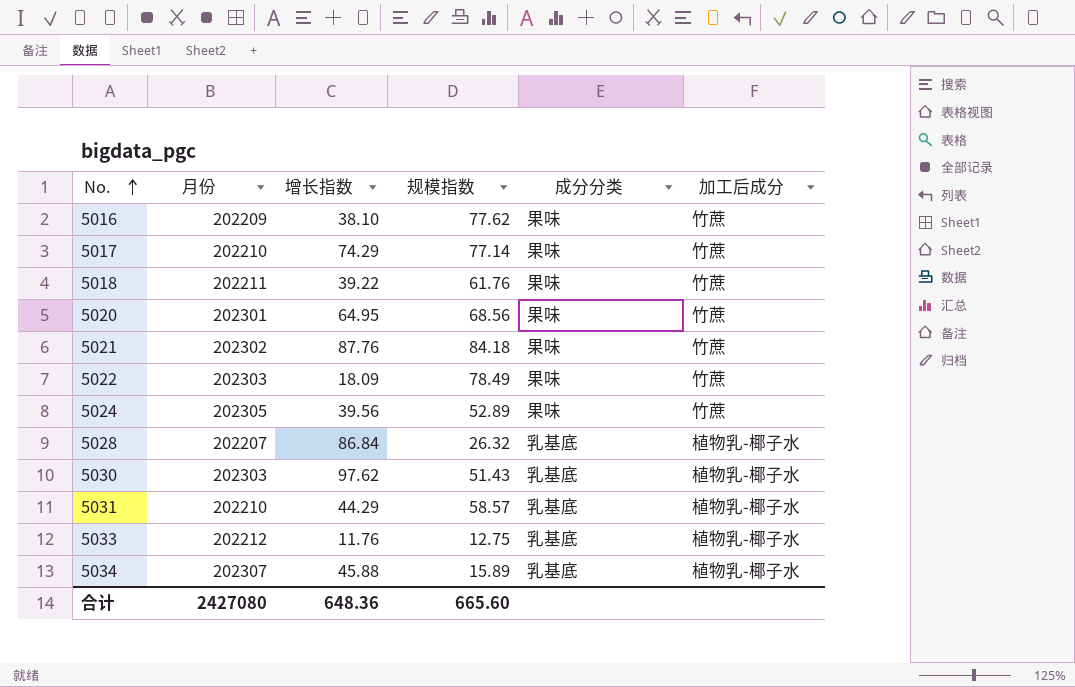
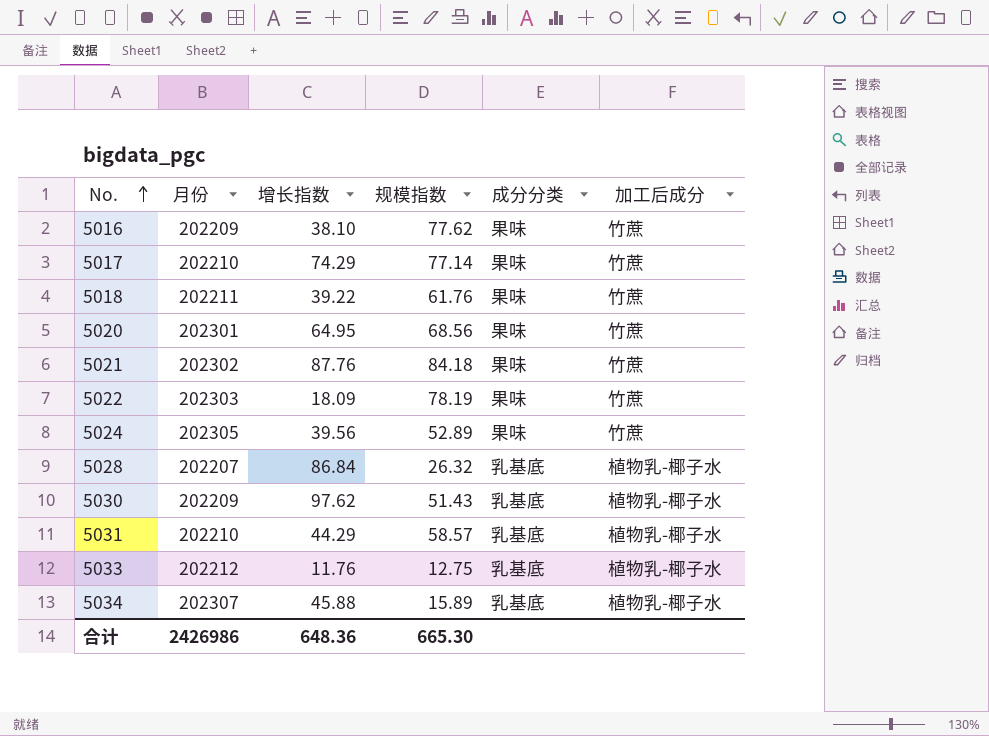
5022 | 规模指数: 78.49 -> 78.19
5030 | 月份: 202303 -> 202209
合计 | 月份: 2427080 -> 2426986
合计 | 规模指数: 665.60 -> 665.30

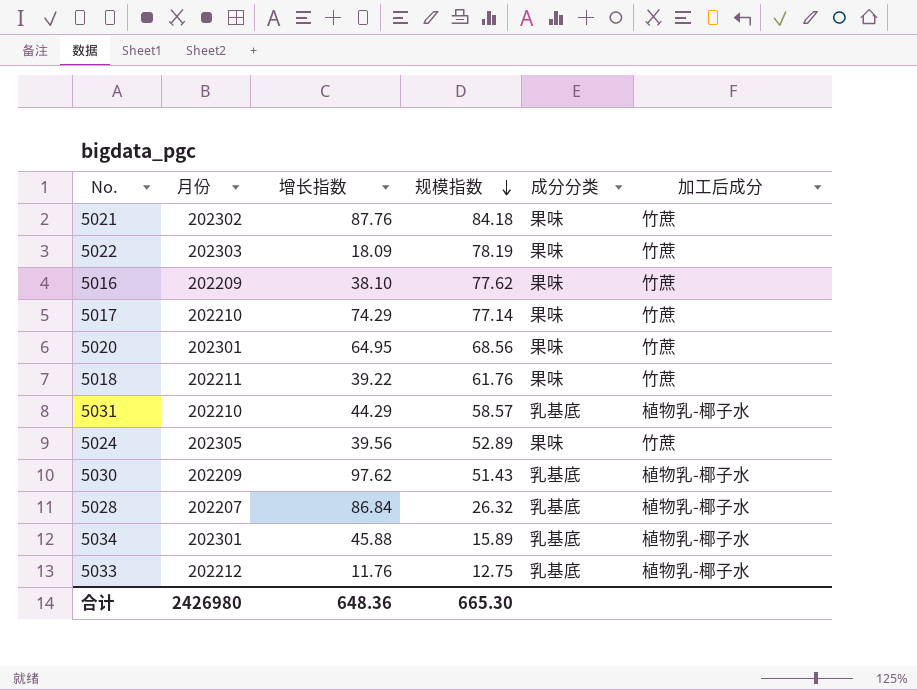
row order: No. ascending -> 规模指数 descending
5034 | 月份: 202307 -> 202301
合计 | 月份: 2426986 -> 2426980

